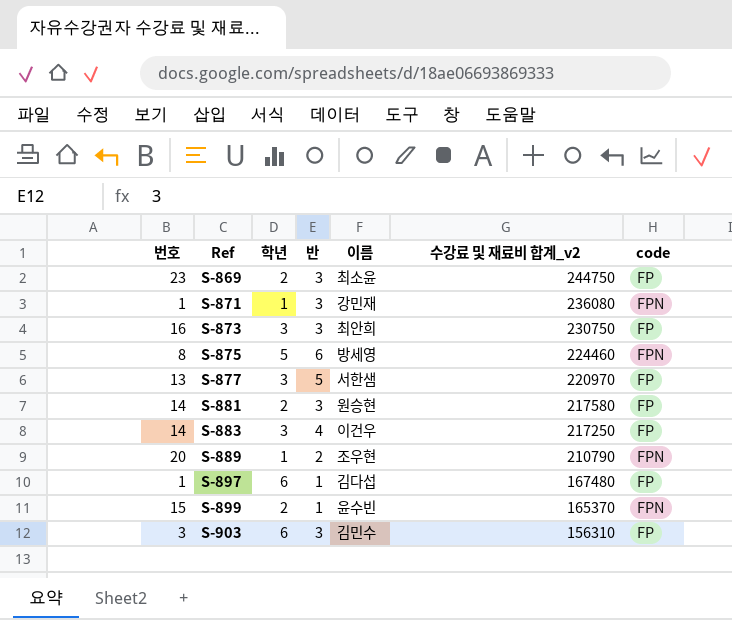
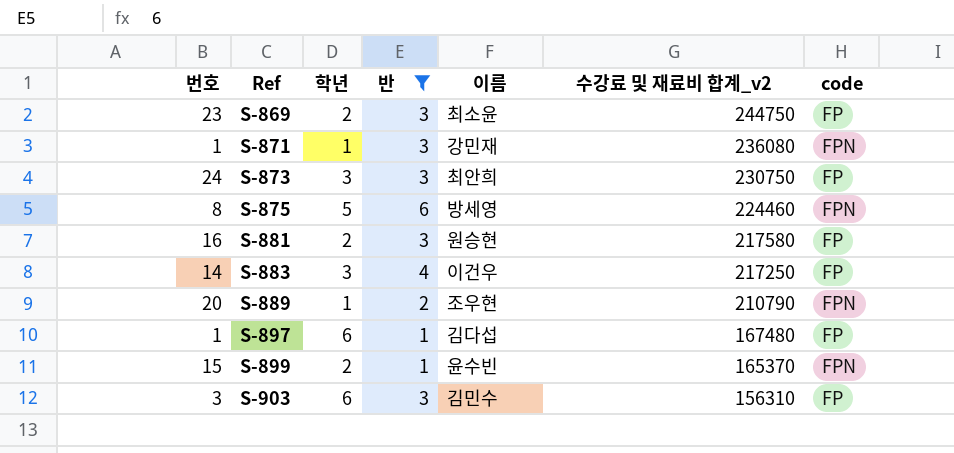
filter: none -> 반 != 5
S-873 | 번호: 16 -> 24
S-881 | 번호: 14 -> 16

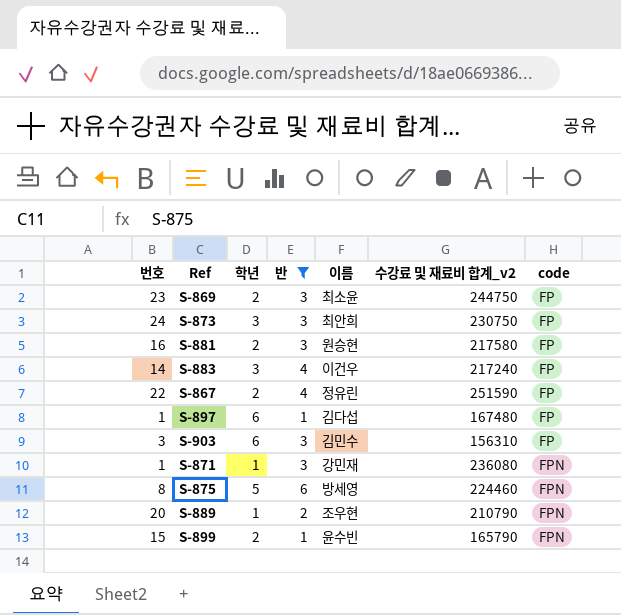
row order: Ref ascending -> code ascending
S-883 | 수강료 및 재료비 합계_v2: 217250 -> 217240
row S-867: none -> 22 | 2 | 4 | 정유린 | 251590 | FP
S-899 | 수강료 및 재료비 합계_v2: 165370 -> 165790

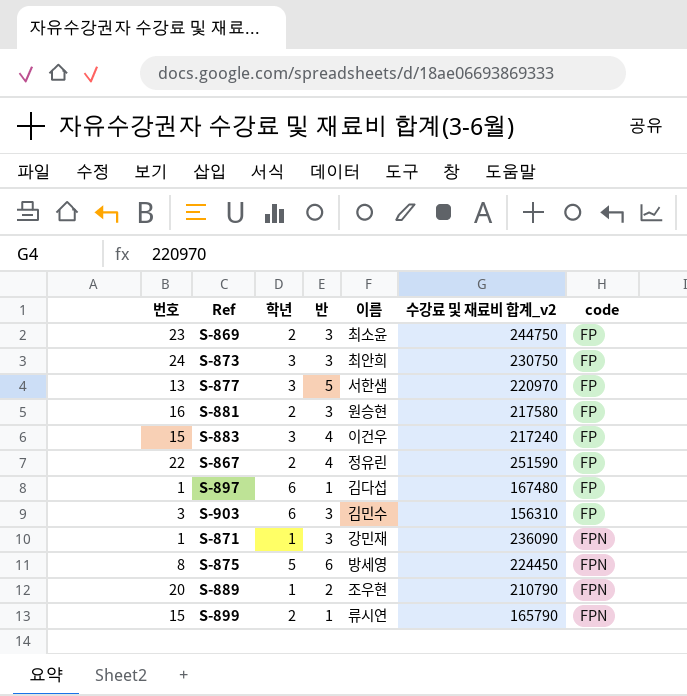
filter: 반 != 5 -> none
S-883 | 번호: 14 -> 15
S-871 | 수강료 및 재료비 합계_v2: 236080 -> 236090
S-875 | 수강료 및 재료비 합계_v2: 224460 -> 224450
S-899 | 이름: 윤수빈 -> 류시연

